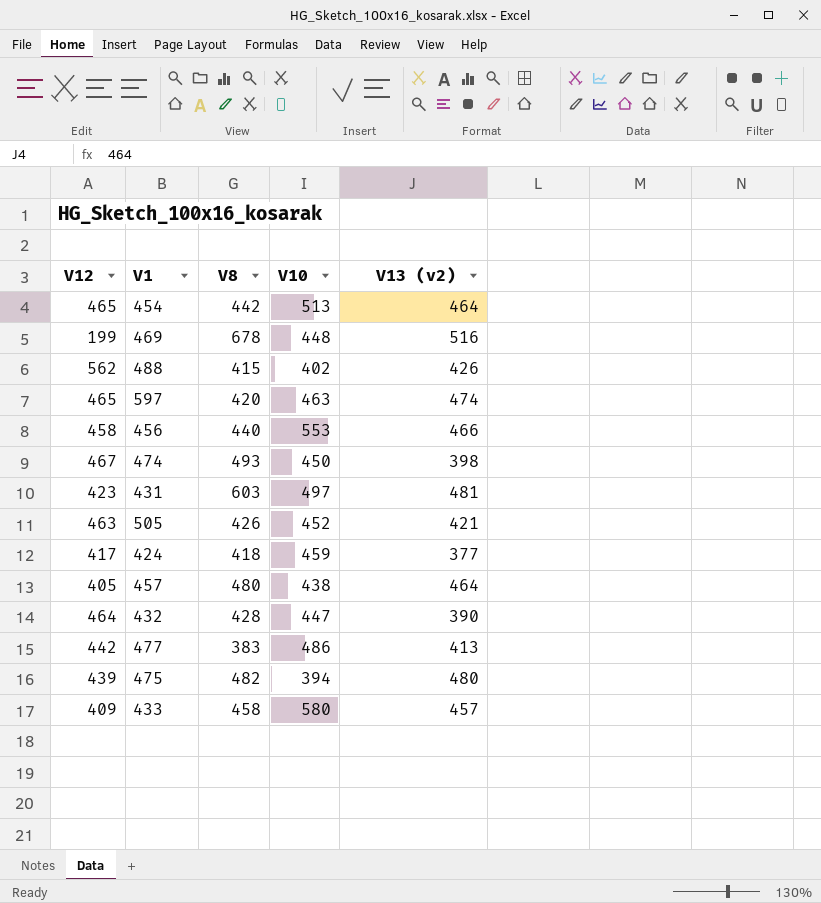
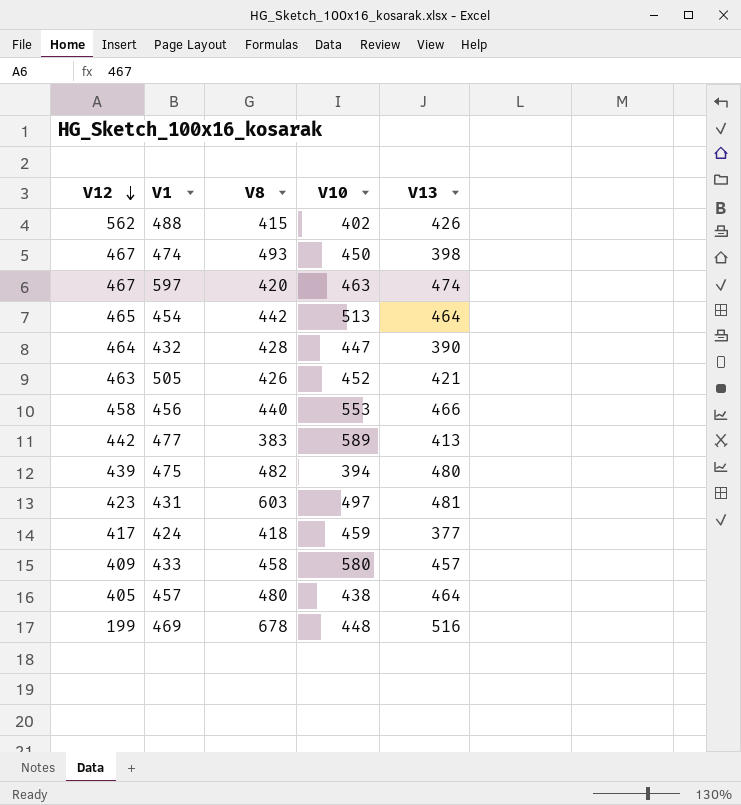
row order: none -> V12 descending
column name: V13 (v2) -> V13
597 | V12: 465 -> 467
477 | V10: 486 -> 589

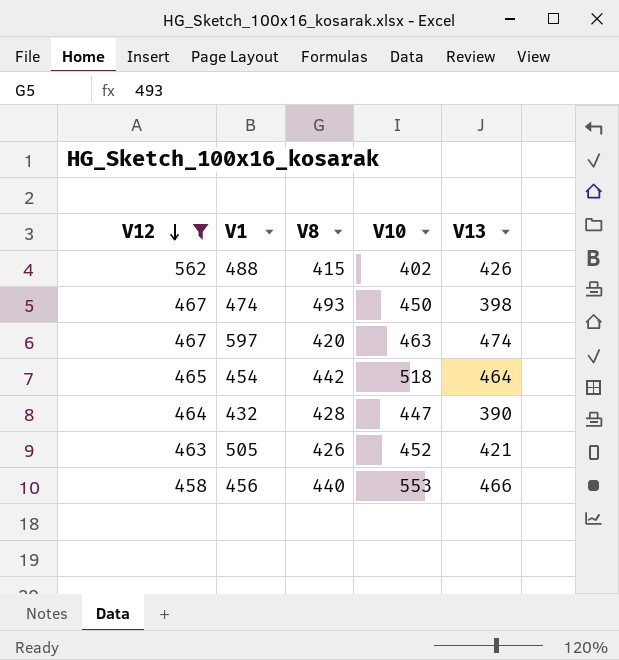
filter: none -> V12 >= 458
454 | V10: 513 -> 518

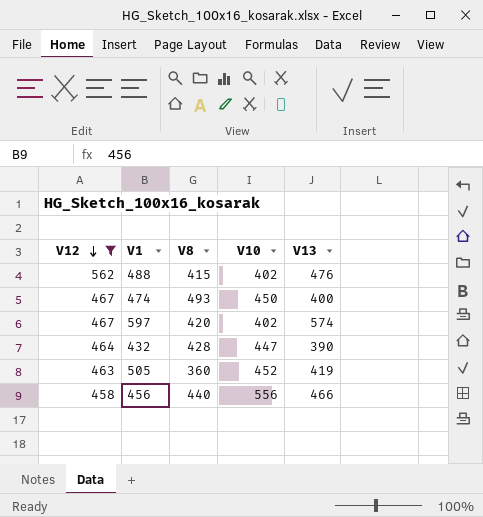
row 454: 465 | 442 | 518 | 464 -> none
488 | V13: 426 -> 476
474 | V13: 398 -> 400
597 | V10: 463 -> 402
597 | V13: 474 -> 574
505 | V8: 426 -> 360
505 | V13: 421 -> 419
456 | V10: 553 -> 556

